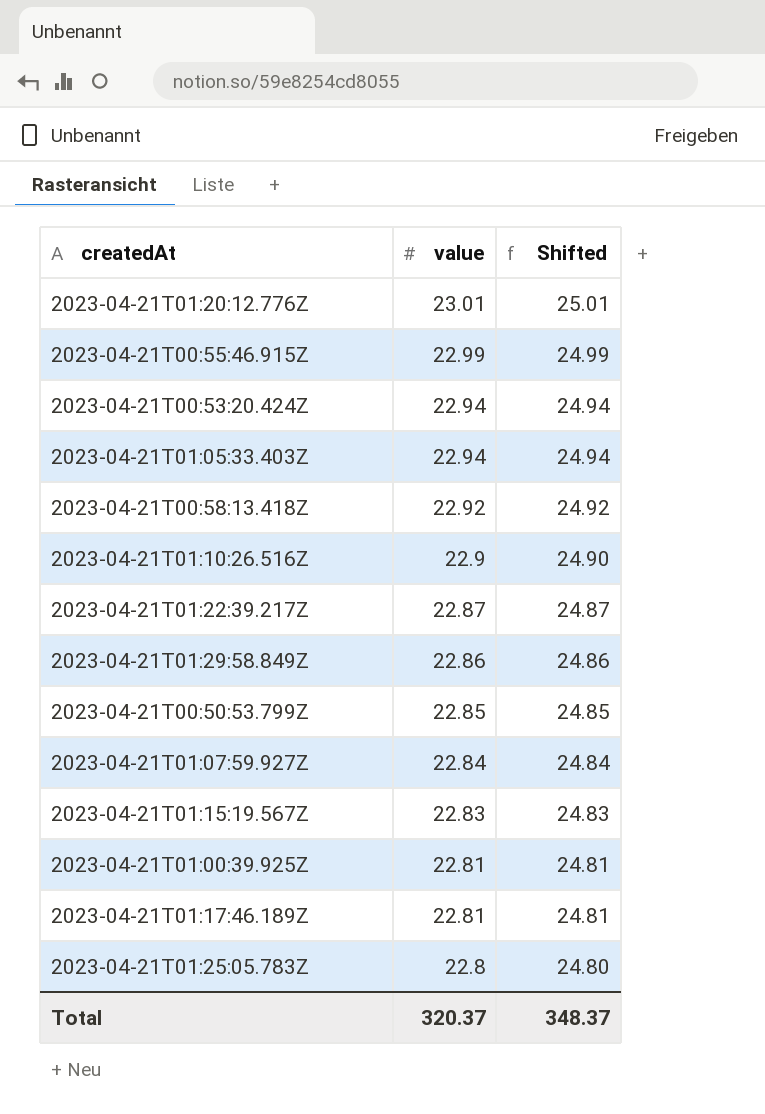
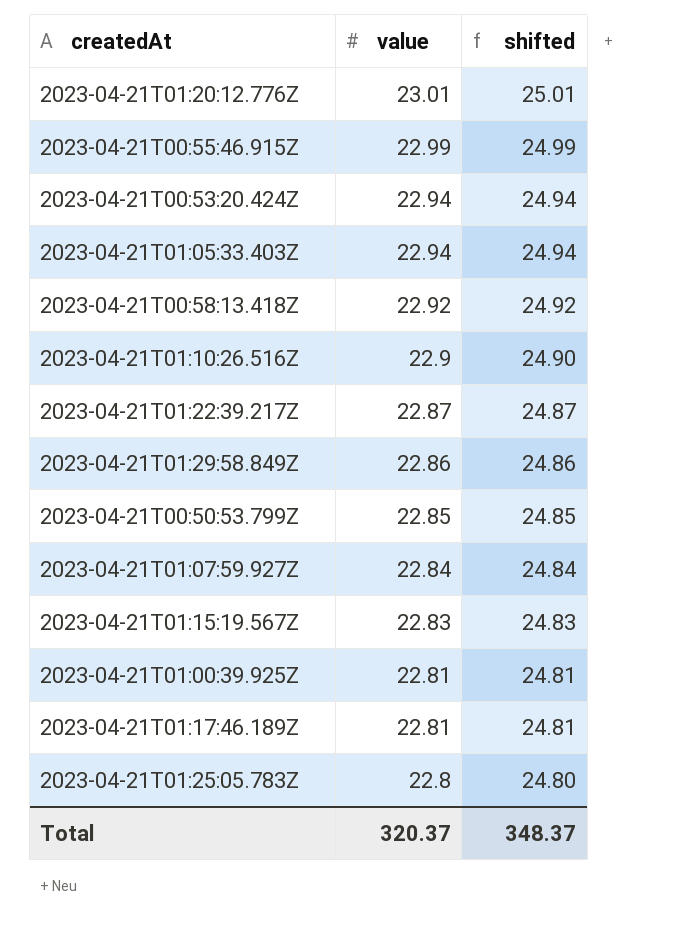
column name: Shifted -> shifted

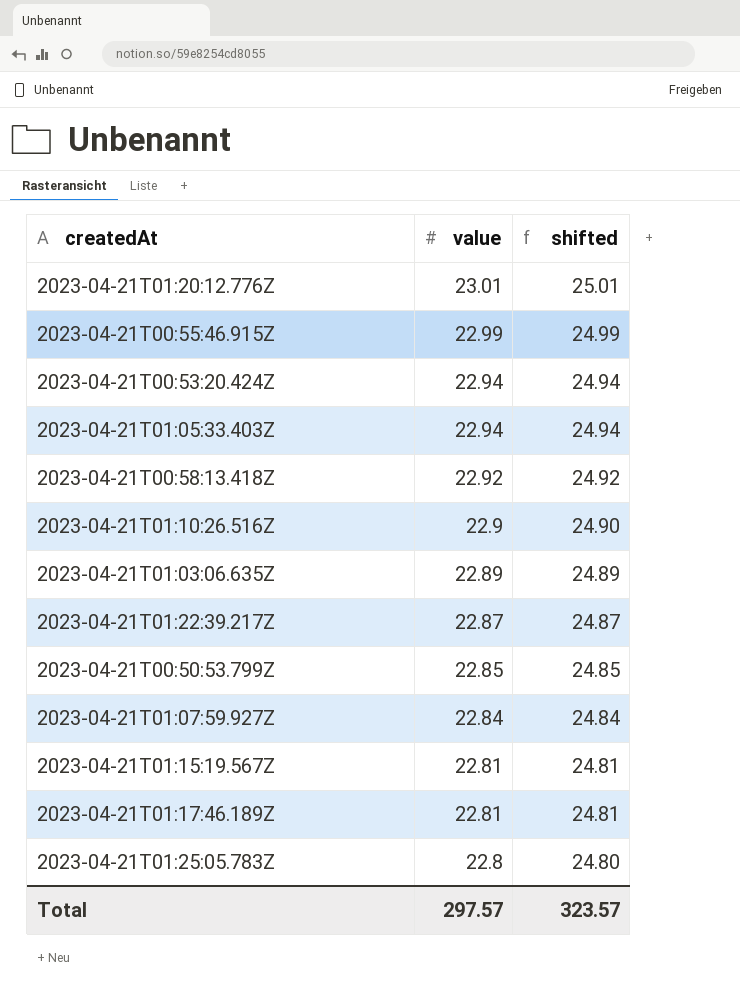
row 2023-04-21T01:29:58.849Z: 22.86 | 24.86 -> none
row 2023-04-21T01:00:39.925Z: 22.81 | 24.81 -> none
row 2023-04-21T01:03:06.635Z: none -> 22.89 | 24.89
2023-04-21T01:15:19.567Z | value: 22.83 -> 22.81
2023-04-21T01:15:19.567Z | shifted: 24.83 -> 24.81
Total | value: 320.37 -> 297.57
Total | shifted: 348.37 -> 323.57

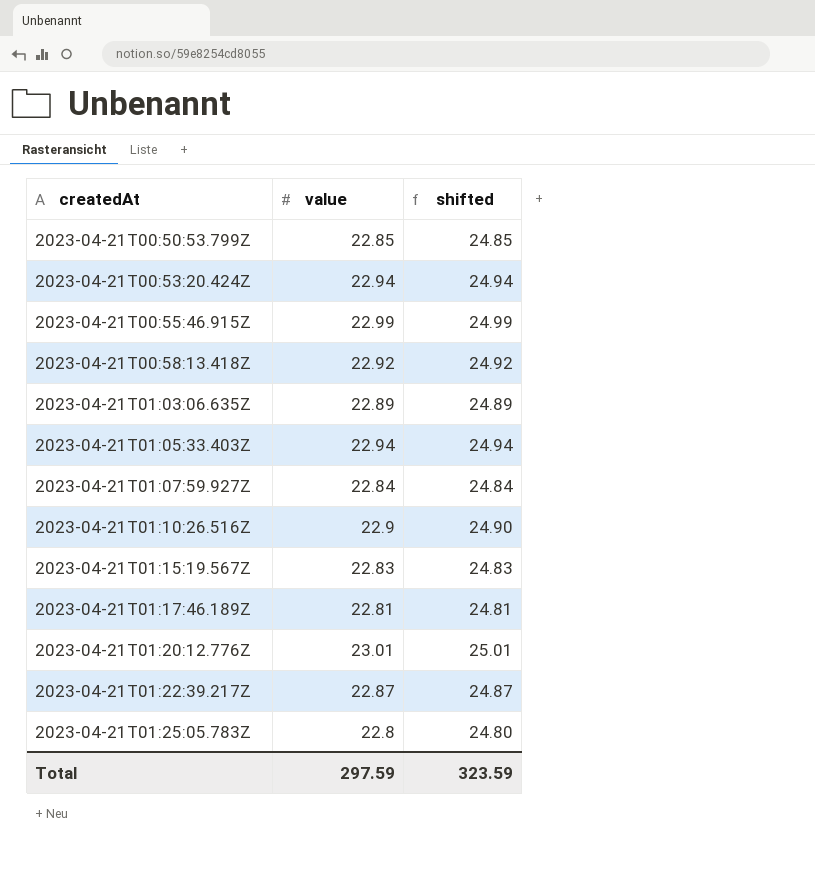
row order: value descending -> createdAt ascending
2023-04-21T01:15:19.567Z | value: 22.81 -> 22.83
2023-04-21T01:15:19.567Z | shifted: 24.81 -> 24.83
Total | value: 297.57 -> 297.59
Total | shifted: 323.57 -> 323.59

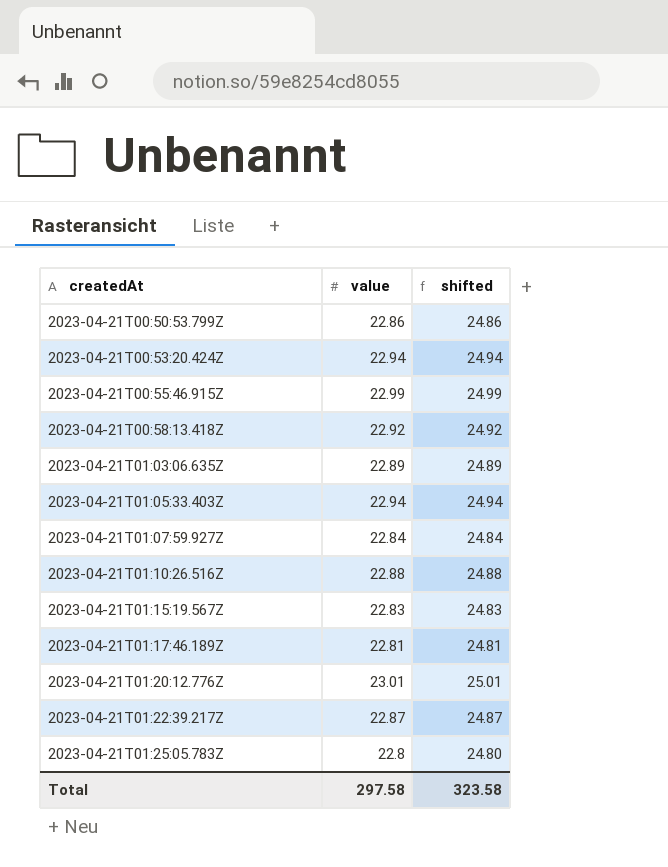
2023-04-21T00:50:53.799Z | value: 22.85 -> 22.86
2023-04-21T00:50:53.799Z | shifted: 24.85 -> 24.86
2023-04-21T01:10:26.516Z | value: 22.9 -> 22.88
2023-04-21T01:10:26.516Z | shifted: 24.90 -> 24.88
Total | value: 297.59 -> 297.58
Total | shifted: 323.59 -> 323.58

